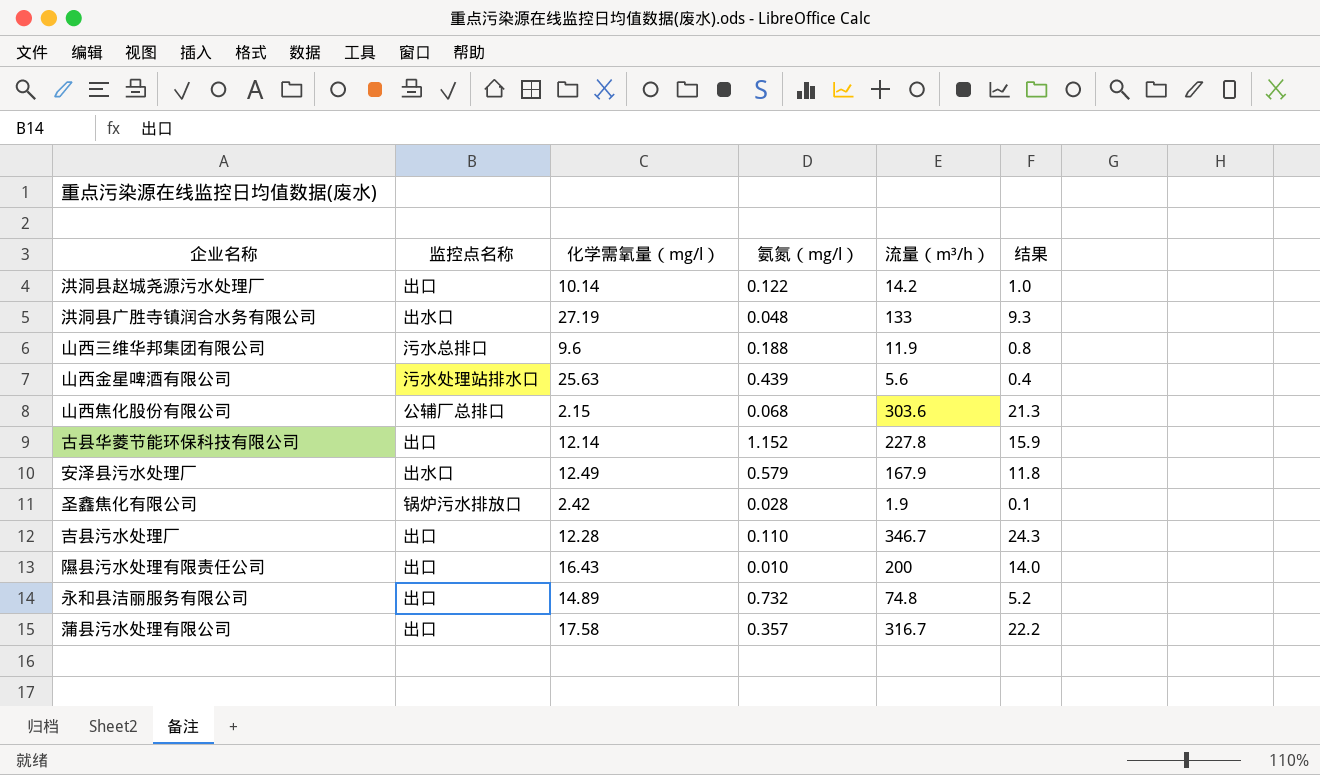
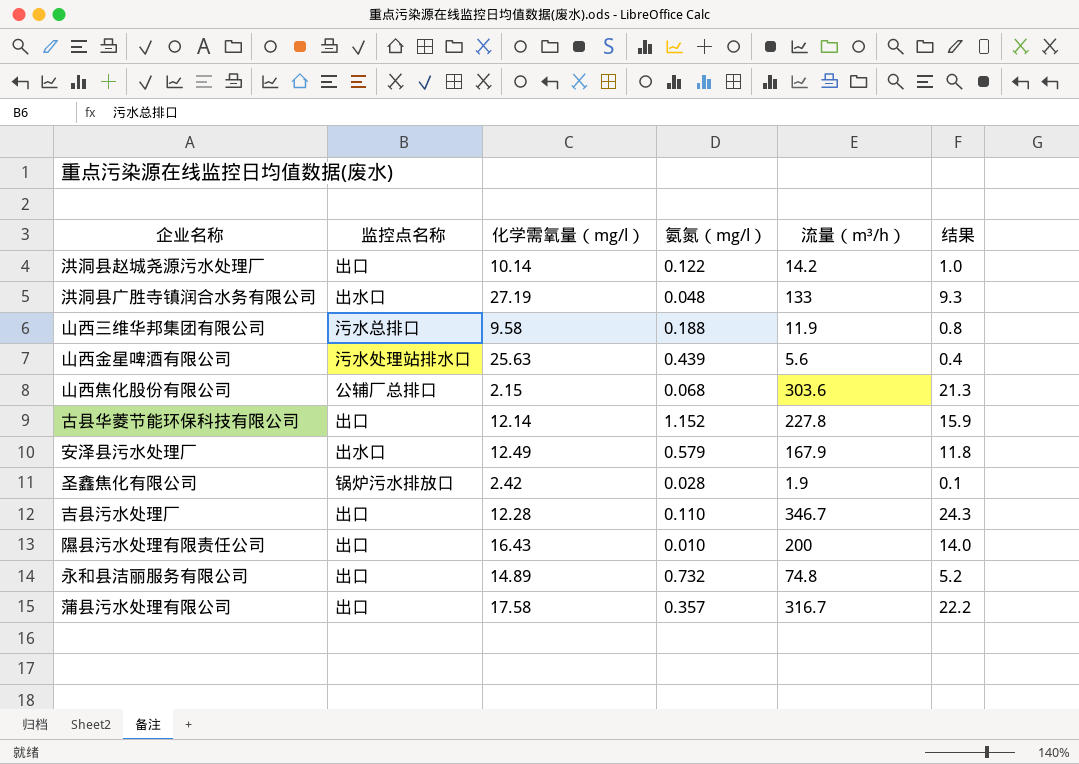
山西三维华邦集团有限公司 | 化学需氧量（mg/l）: 9.6 -> 9.58

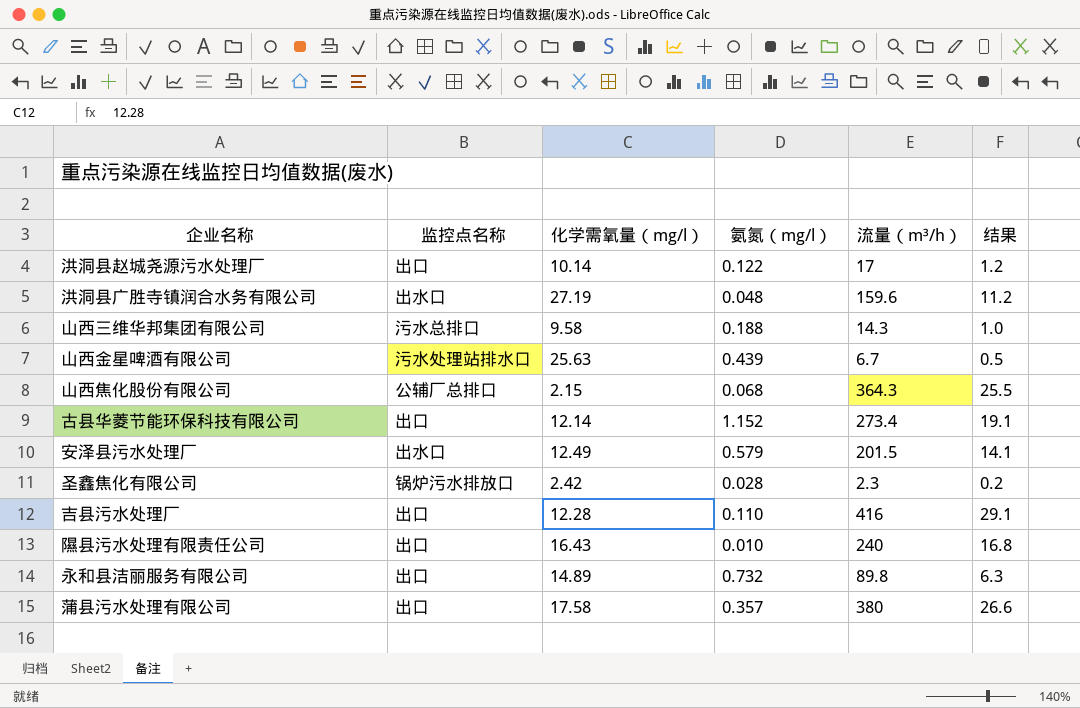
洪洞县赵城尧源污水处理厂 | 流量（m³/h）: 14.2 -> 17
洪洞县赵城尧源污水处理厂 | 结果: 1.0 -> 1.2
洪洞县广胜寺镇润合水务有限公司 | 流量（m³/h）: 133 -> 159.6
洪洞县广胜寺镇润合水务有限公司 | 结果: 9.3 -> 11.2
山西三维华邦集团有限公司 | 流量（m³/h）: 11.9 -> 14.3
山西三维华邦集团有限公司 | 结果: 0.8 -> 1.0
山西金星啤酒有限公司 | 流量（m³/h）: 5.6 -> 6.7
山西金星啤酒有限公司 | 结果: 0.4 -> 0.5
山西焦化股份有限公司 | 流量（m³/h）: 303.6 -> 364.3
山西焦化股份有限公司 | 结果: 21.3 -> 25.5
古县华菱节能环保科技有限公司 | 流量（m³/h）: 227.8 -> 273.4
古县华菱节能环保科技有限公司 | 结果: 15.9 -> 19.1
安泽县污水处理厂 | 流量（m³/h）: 167.9 -> 201.5
安泽县污水处理厂 | 结果: 11.8 -> 14.1
圣鑫焦化有限公司 | 流量（m³/h）: 1.9 -> 2.3
圣鑫焦化有限公司 | 结果: 0.1 -> 0.2
吉县污水处理厂 | 流量（m³/h）: 346.7 -> 416
吉县污水处理厂 | 结果: 24.3 -> 29.1
隰县污水处理有限责任公司 | 流量（m³/h）: 200 -> 240
隰县污水处理有限责任公司 | 结果: 14.0 -> 16.8
永和县洁丽服务有限公司 | 流量（m³/h）: 74.8 -> 89.8
永和县洁丽服务有限公司 | 结果: 5.2 -> 6.3
蒲县污水处理有限公司 | 流量（m³/h）: 316.7 -> 380
蒲县污水处理有限公司 | 结果: 22.2 -> 26.6

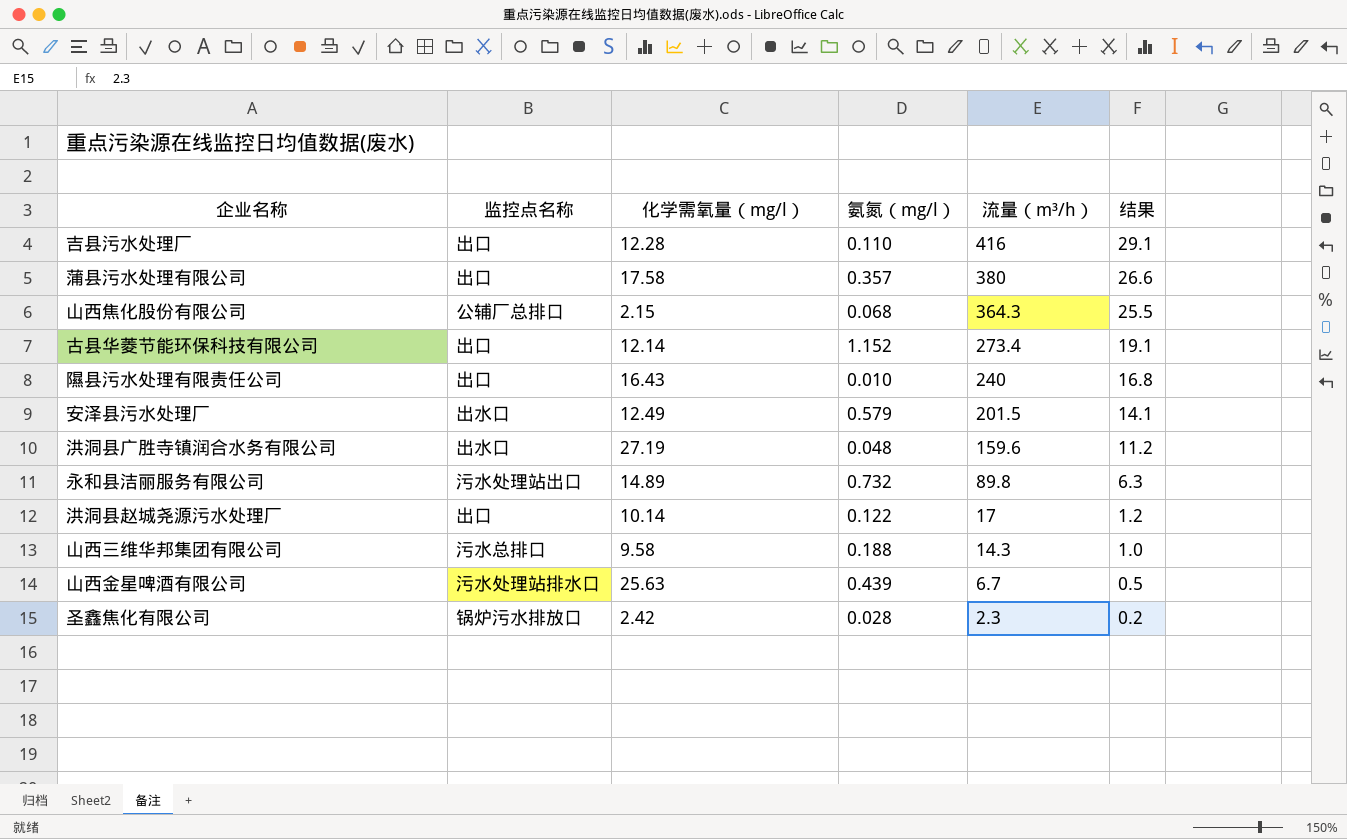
row order: none -> 流量（m³/h） descending
永和县洁丽服务有限公司 | 监控点名称: 出口 -> 污水处理站出口

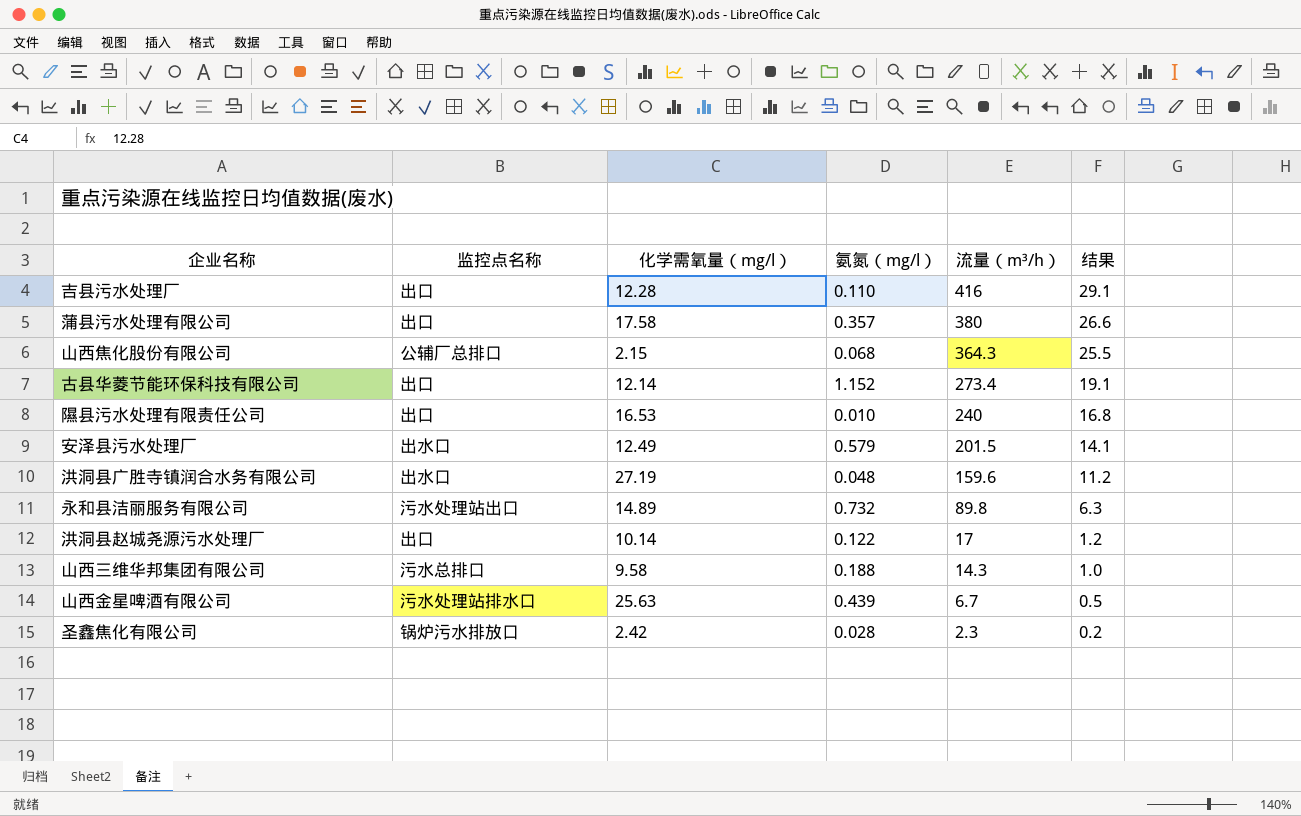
隰县污水处理有限责任公司 | 化学需氧量（mg/l）: 16.43 -> 16.53

